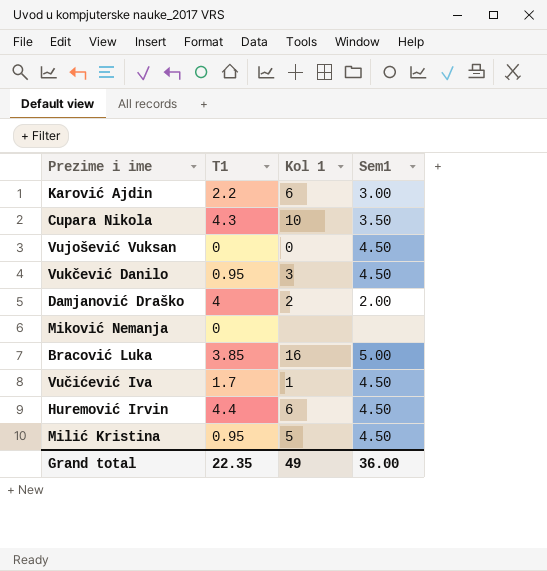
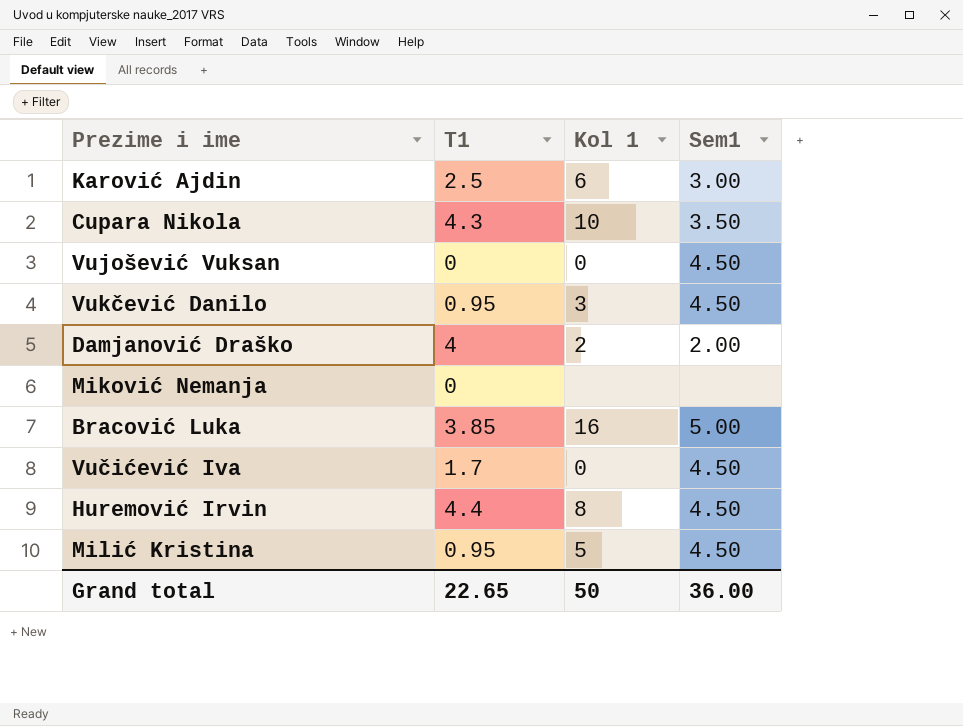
Karović Ajdin | T1: 2.2 -> 2.5
Vučićević Iva | Kol 1: 1 -> 0
Huremović Irvin | Kol 1: 6 -> 8
Grand total | T1: 22.35 -> 22.65
Grand total | Kol 1: 49 -> 50

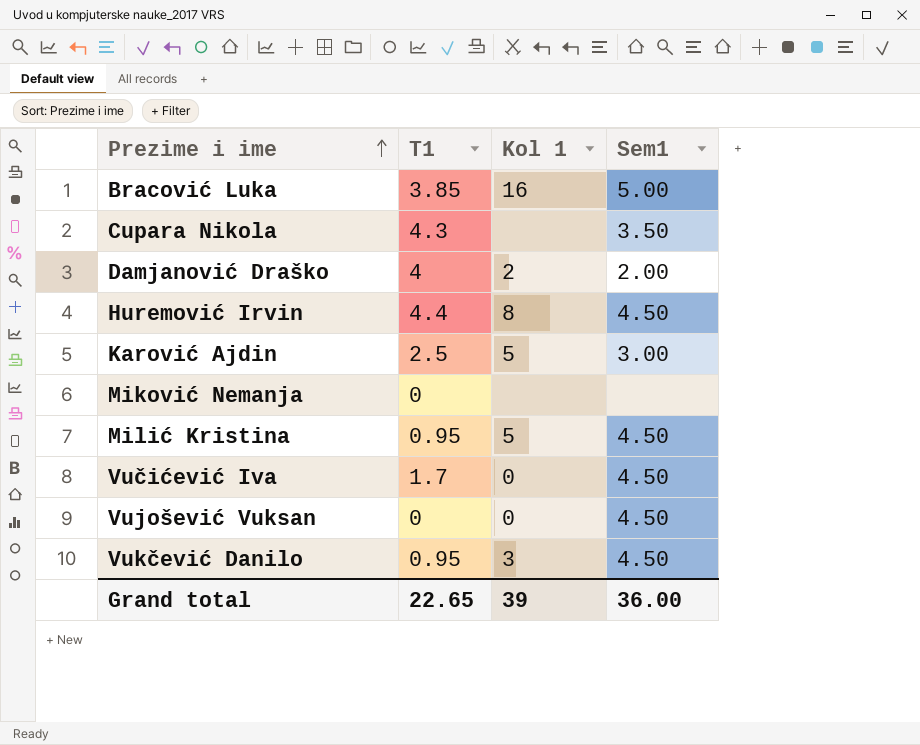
row order: none -> Prezime i ime ascending
Cupara Nikola | Kol 1: 10 -> none
Karović Ajdin | Kol 1: 6 -> 5
Grand total | Kol 1: 50 -> 39

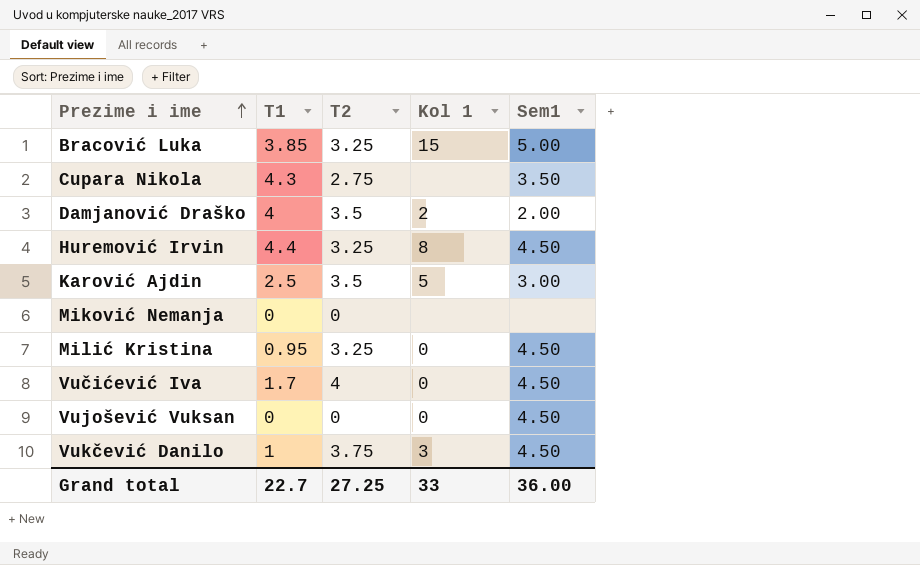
column T2 | position: none -> 3
Bracović Luka | Kol 1: 16 -> 15
Milić Kristina | Kol 1: 5 -> 0
Vukčević Danilo | T1: 0.95 -> 1
Grand total | T1: 22.65 -> 22.7
Grand total | Kol 1: 39 -> 33

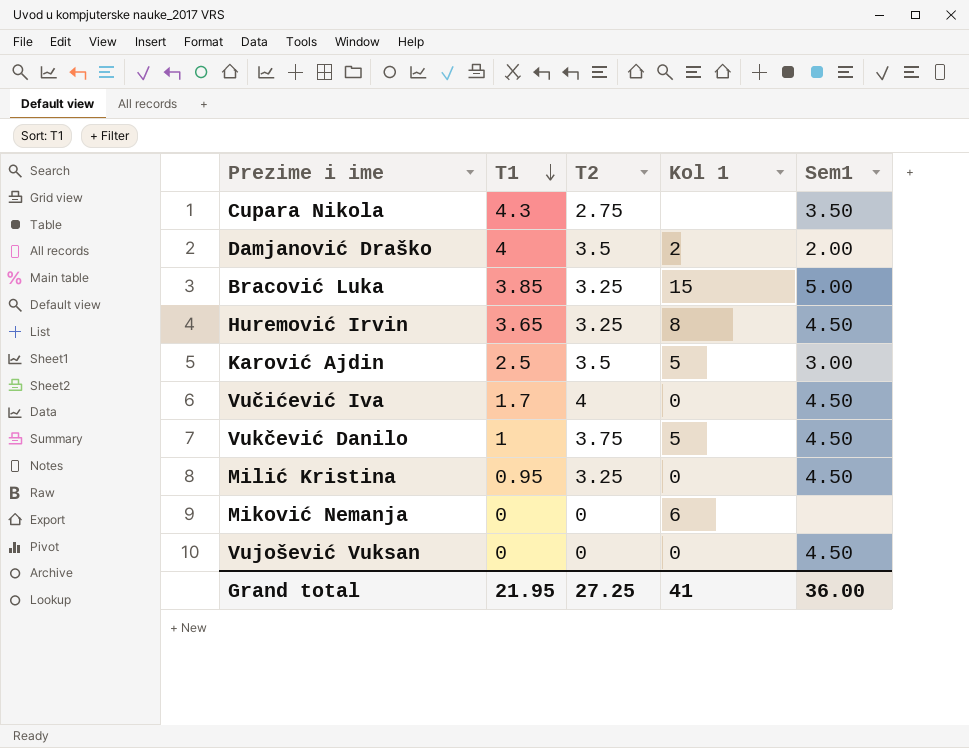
row order: Prezime i ime ascending -> T1 descending
Huremović Irvin | T1: 4.4 -> 3.65
Vukčević Danilo | Kol 1: 3 -> 5
Miković Nemanja | Kol 1: none -> 6
Grand total | T1: 22.7 -> 21.95
Grand total | Kol 1: 33 -> 41

